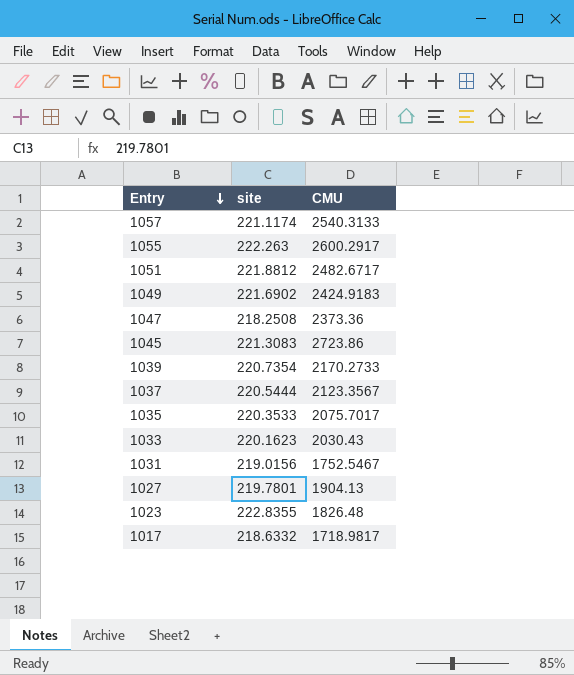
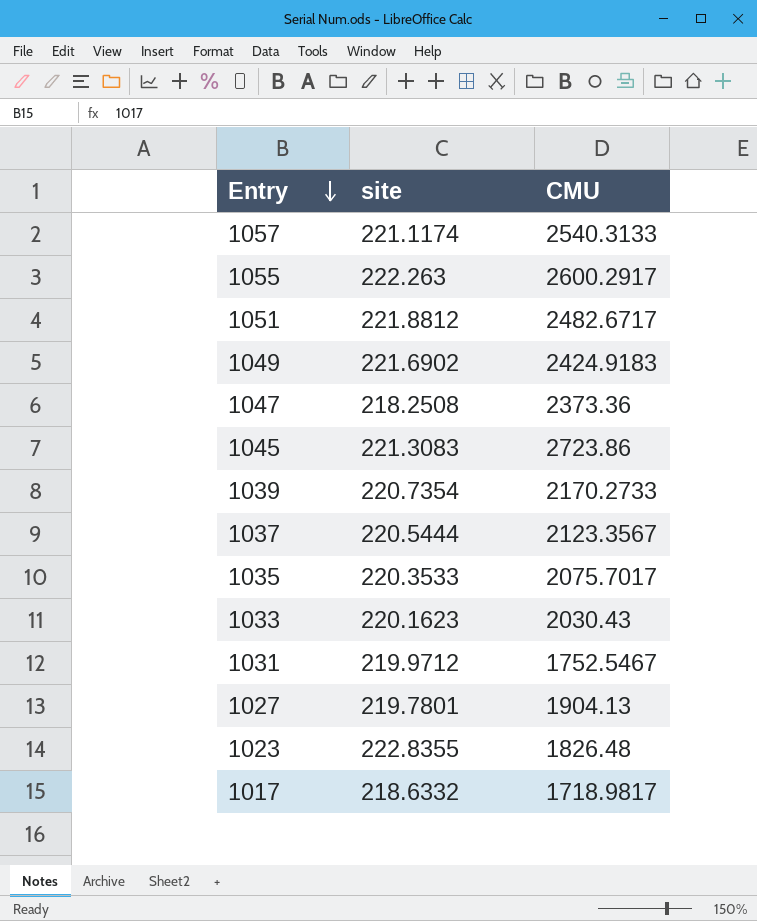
1031 | site: 219.0156 -> 219.9712

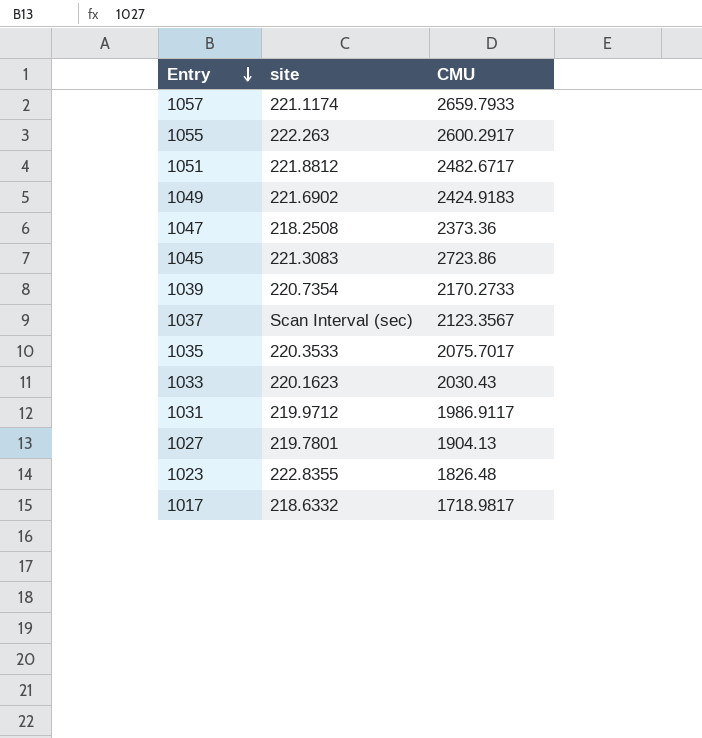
1057 | CMU: 2540.3133 -> 2659.7933
1037 | site: 220.5444 -> Scan Interval (sec)
1031 | CMU: 1752.5467 -> 1986.9117

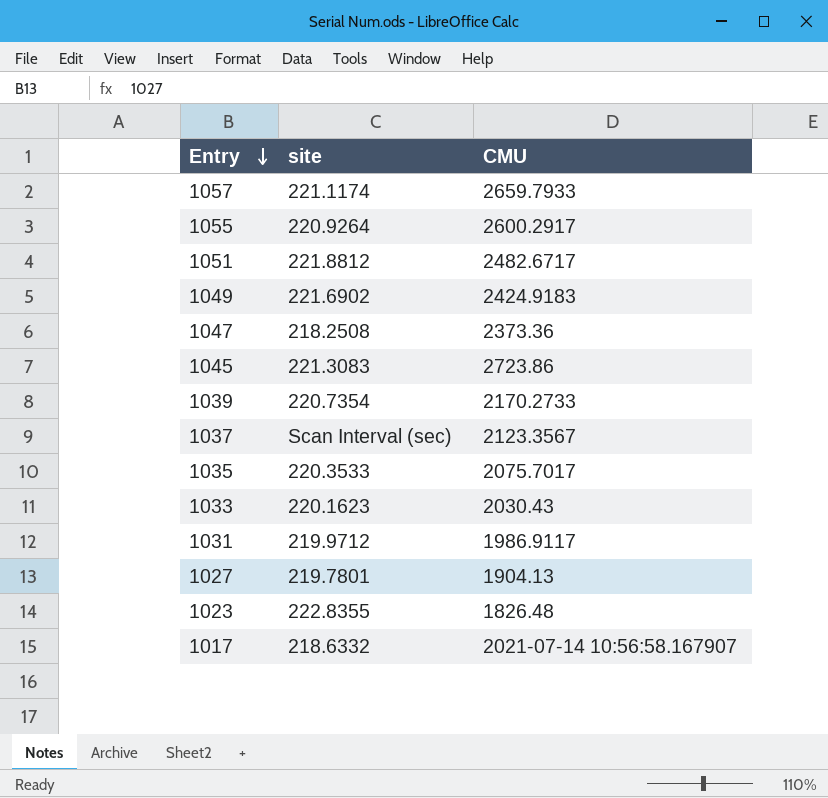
1055 | site: 222.263 -> 220.9264
1017 | CMU: 1718.9817 -> 2021-07-14 10:56:58.167907

